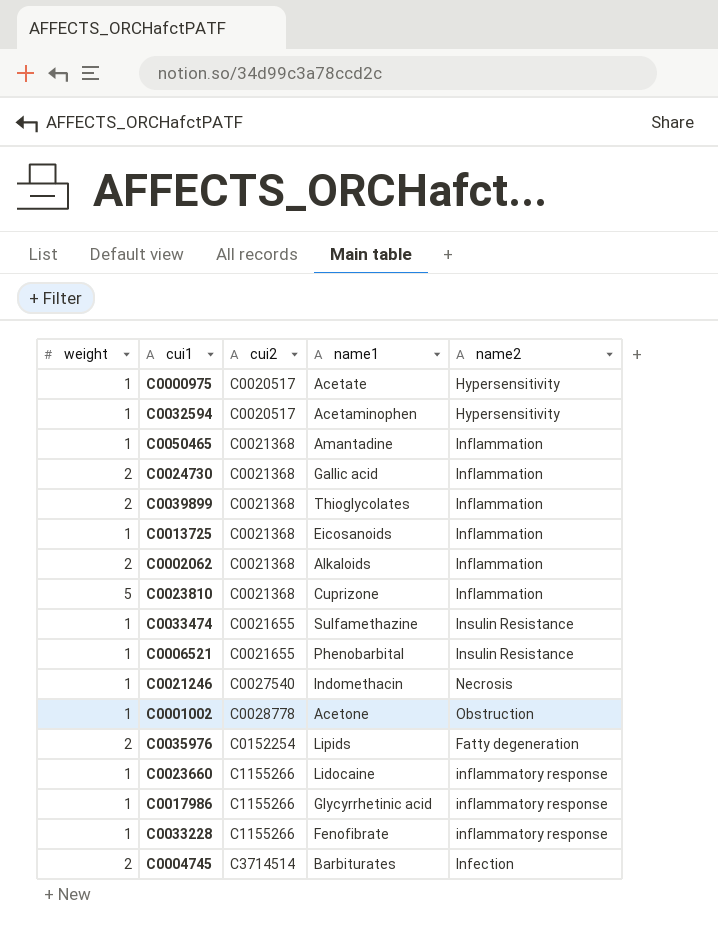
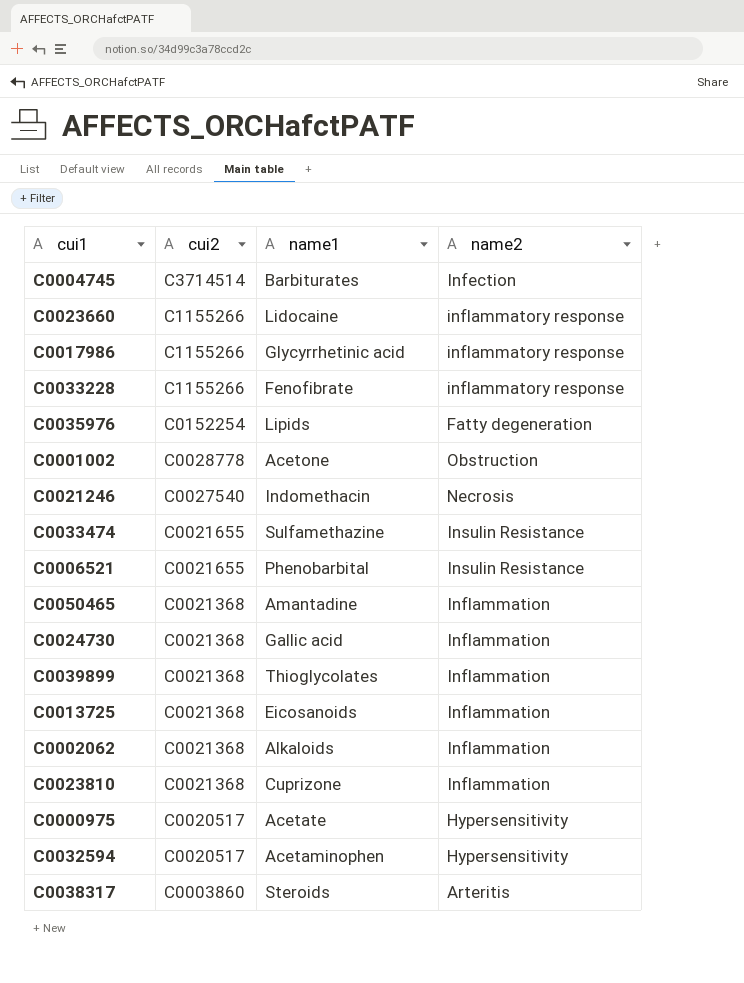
row order: cui2 ascending -> cui2 descending
column weight | position: 1 -> none
row C0038317: none -> C0003860 | Steroids | Arteritis

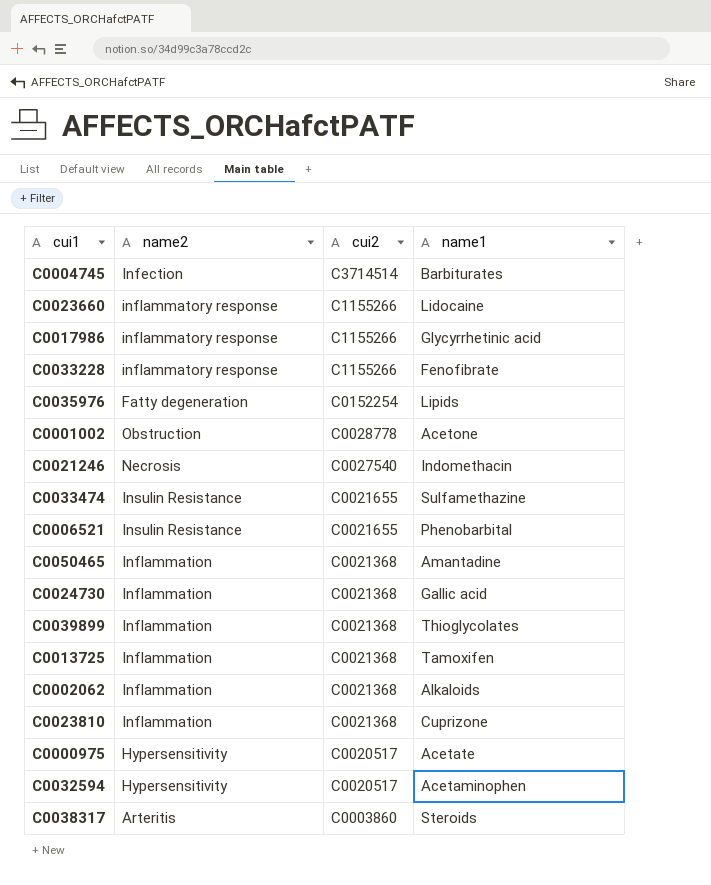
column name2 | position: 4 -> 2
C0013725 | name1: Eicosanoids -> Tamoxifen

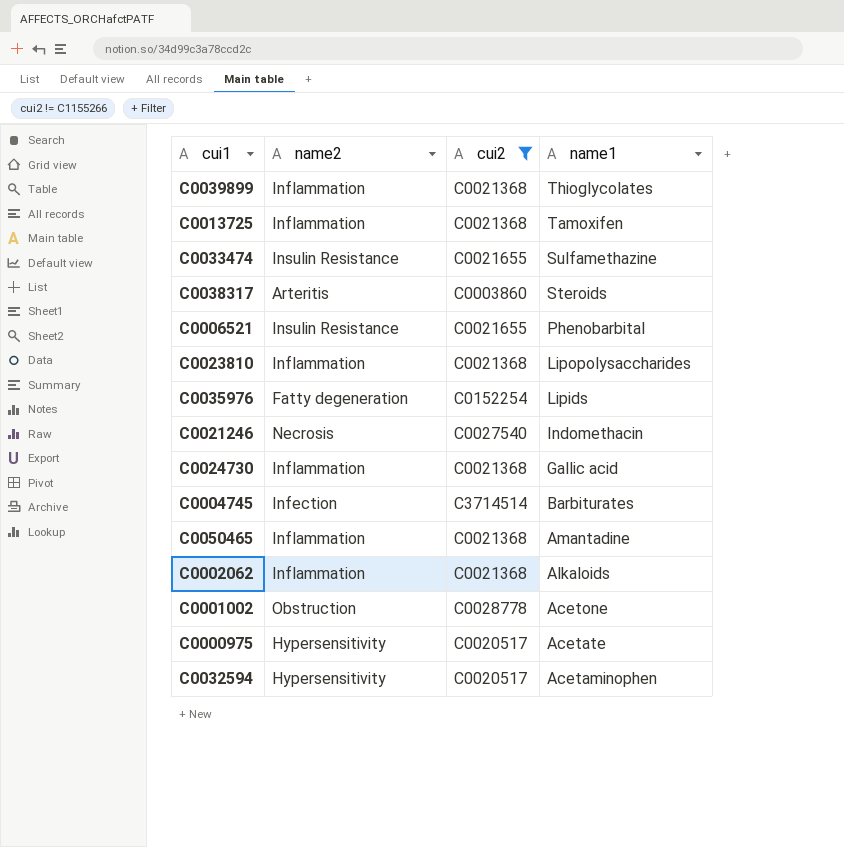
filter: none -> cui2 != C1155266
row order: cui2 descending -> name1 descending
C0023810 | name1: Cuprizone -> Lipopolysaccharides

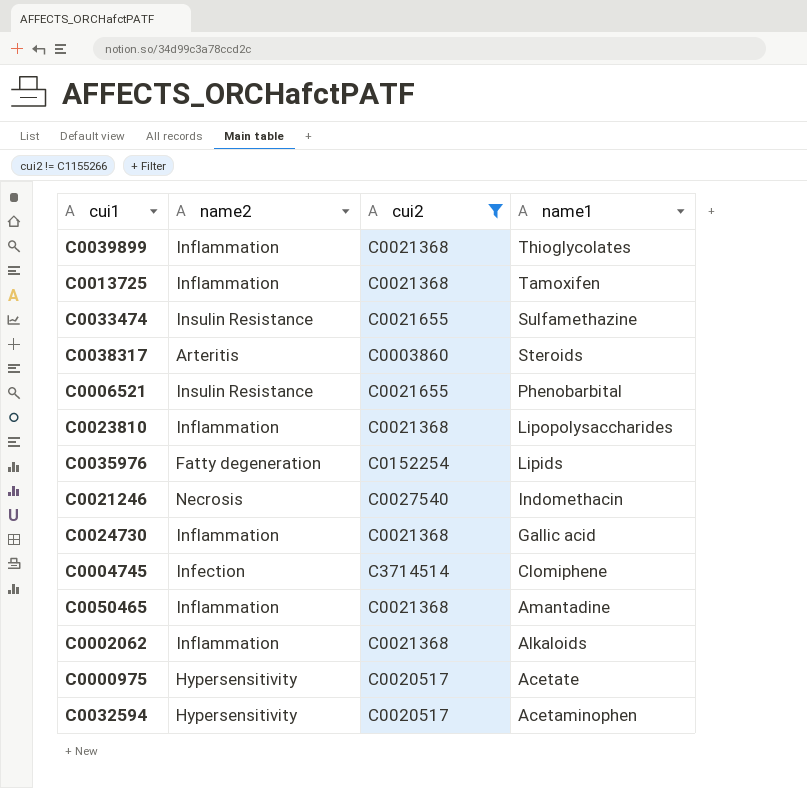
row C0001002: Obstruction | C0028778 | Acetone -> none
C0004745 | name1: Barbiturates -> Clomiphene

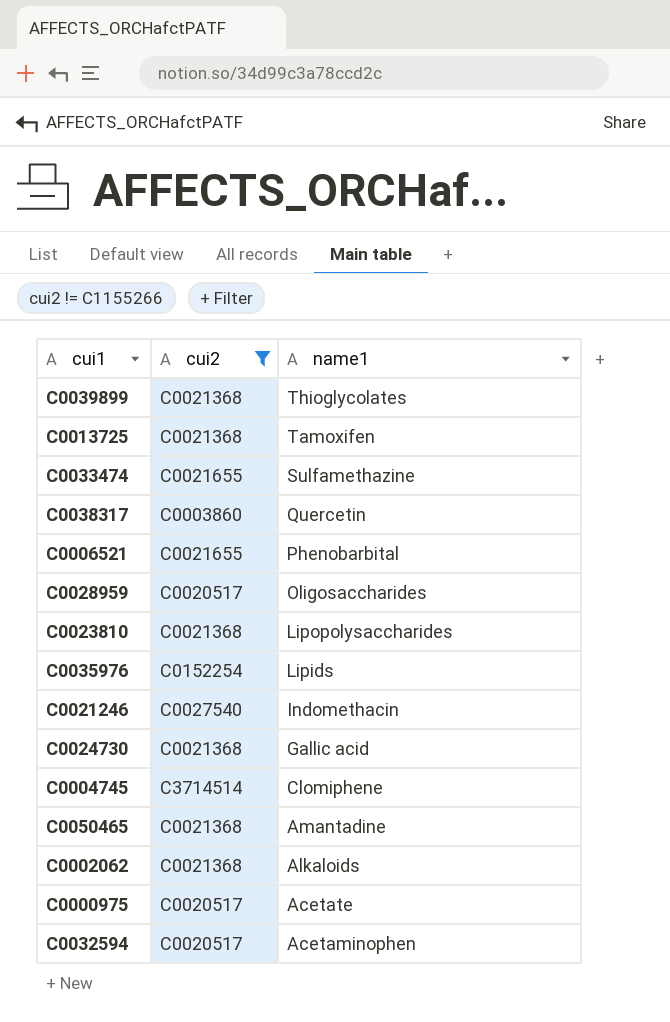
column name2 | position: 2 -> none
C0038317 | name1: Steroids -> Quercetin
row C0028959: none -> C0020517 | Oligosaccharides

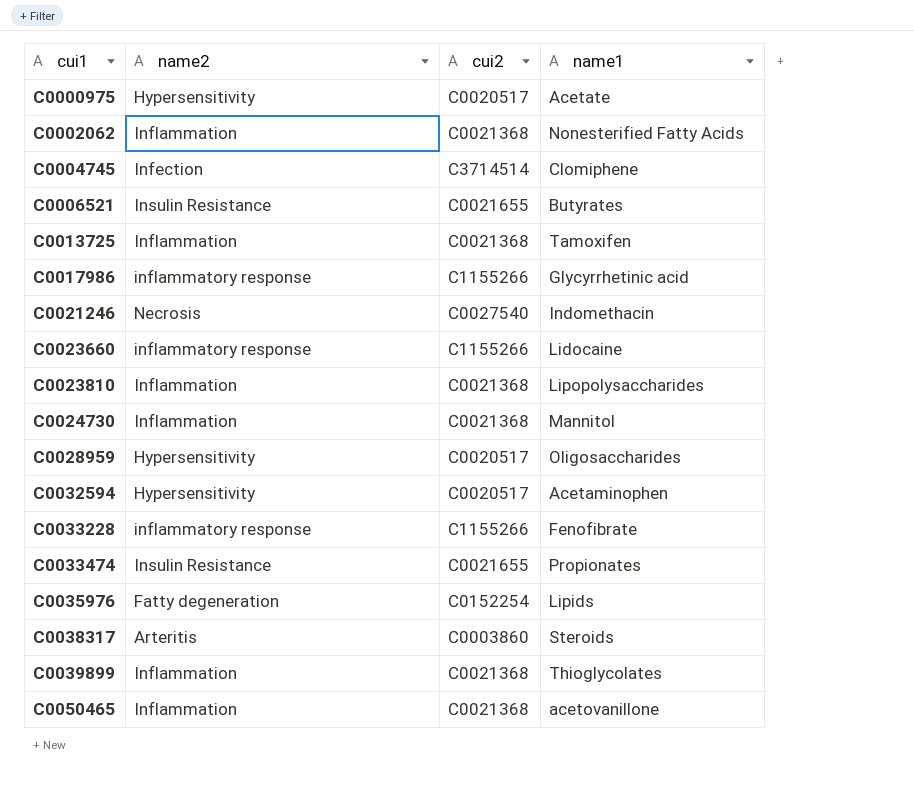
filter: cui2 != C1155266 -> none
row order: name1 descending -> cui1 ascending
column name2 | position: none -> 2
C0002062 | name1: Alkaloids -> Nonesterified Fatty Acids
C0006521 | name1: Phenobarbital -> Butyrates
C0024730 | name1: Gallic acid -> Mannitol
C0033474 | name1: Sulfamethazine -> Propionates
C0038317 | name1: Quercetin -> Steroids
C0050465 | name1: Amantadine -> acetovanillone

